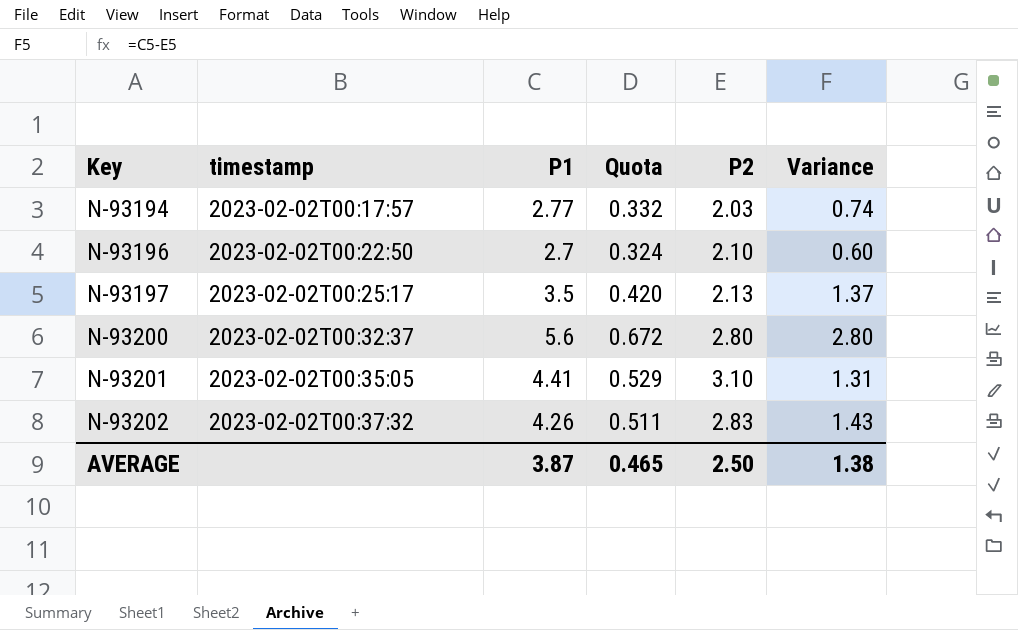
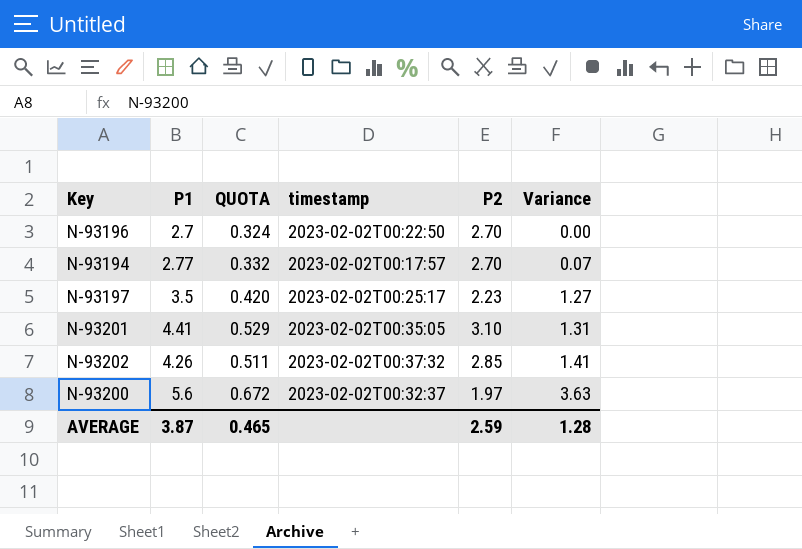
row order: Key ascending -> Variance ascending
column name: Quota -> QUOTA
column timestamp | position: 2 -> 4
N-93196 | P2: 2.10 -> 2.70
N-93196 | Variance: 0.60 -> 0.00
N-93194 | P2: 2.03 -> 2.70
N-93194 | Variance: 0.74 -> 0.07
N-93197 | P2: 2.13 -> 2.23
N-93197 | Variance: 1.37 -> 1.27
N-93202 | P2: 2.83 -> 2.85
N-93202 | Variance: 1.43 -> 1.41
N-93200 | P2: 2.80 -> 1.97
N-93200 | Variance: 2.80 -> 3.63
AVERAGE | P2: 2.50 -> 2.59
AVERAGE | Variance: 1.38 -> 1.28

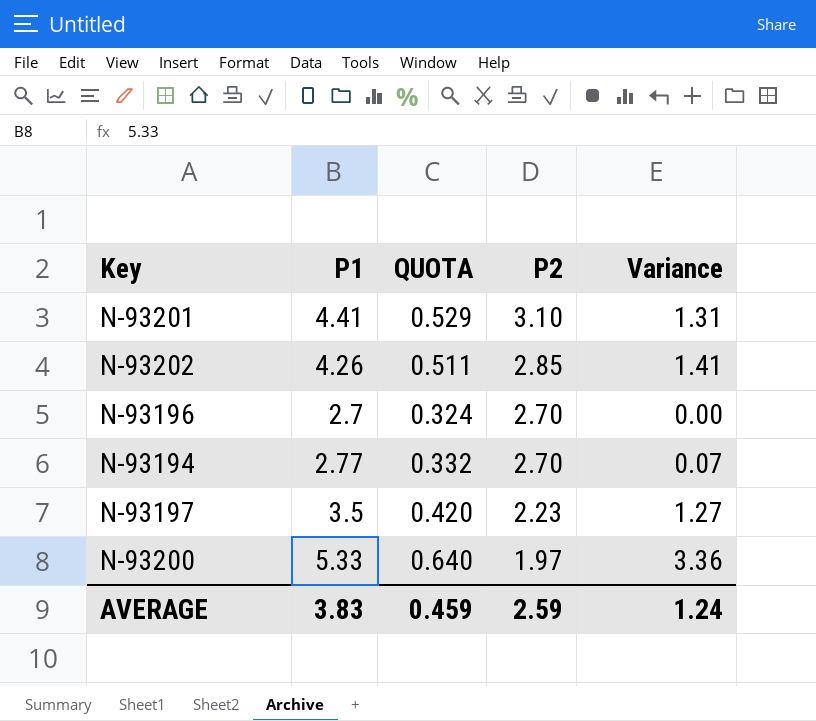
row order: Variance ascending -> P2 descending
column timestamp | position: 4 -> none
N-93200 | P1: 5.6 -> 5.33
N-93200 | QUOTA: 0.672 -> 0.640
N-93200 | Variance: 3.63 -> 3.36
AVERAGE | P1: 3.87 -> 3.83
AVERAGE | QUOTA: 0.465 -> 0.459
AVERAGE | Variance: 1.28 -> 1.24

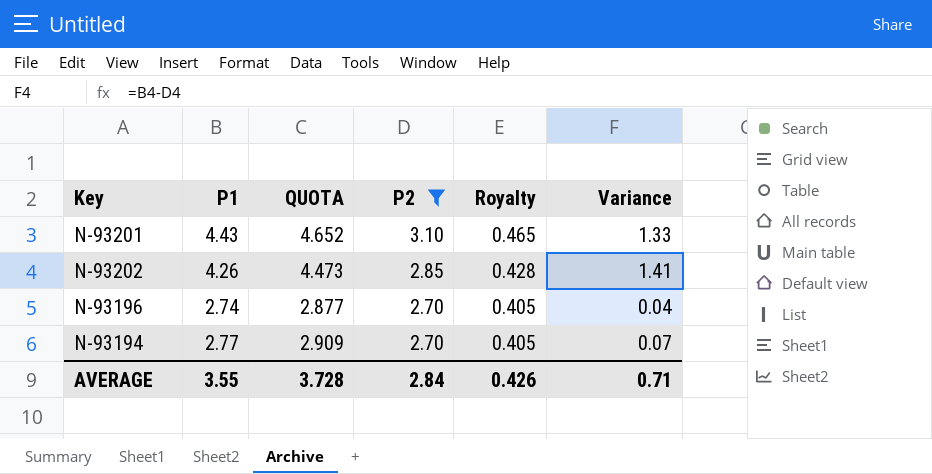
filter: none -> P2 >= 2.70
column QUOTA | formula: [P1] * 0.12 -> [P1] * 1.05
column Royalty | formula: none -> [P2] * 0.15
N-93201 | P1: 4.41 -> 4.43
N-93201 | Variance: 1.31 -> 1.33
N-93196 | P1: 2.7 -> 2.74
N-93196 | Variance: 0.00 -> 0.04
AVERAGE | P1: 3.83 -> 3.55
AVERAGE | QUOTA: 0.459 -> 3.728
AVERAGE | P2: 2.59 -> 2.84
AVERAGE | Variance: 1.24 -> 0.71

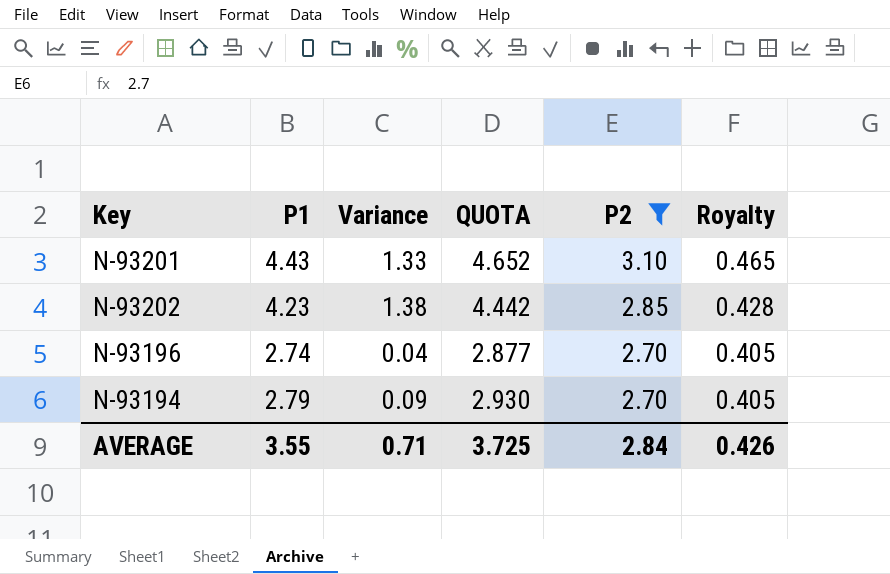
column Variance | position: 6 -> 3
N-93202 | P1: 4.26 -> 4.23
N-93202 | Variance: 1.41 -> 1.38
N-93202 | QUOTA: 4.473 -> 4.442
N-93194 | P1: 2.77 -> 2.79
N-93194 | Variance: 0.07 -> 0.09
N-93194 | QUOTA: 2.909 -> 2.930
AVERAGE | QUOTA: 3.728 -> 3.725

